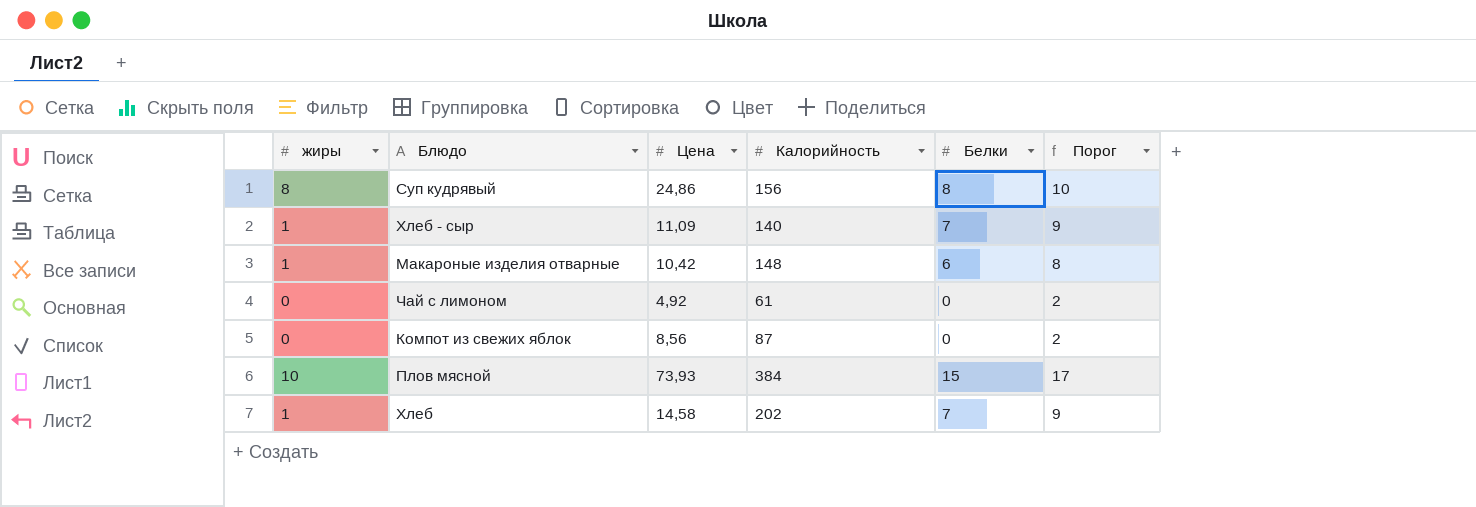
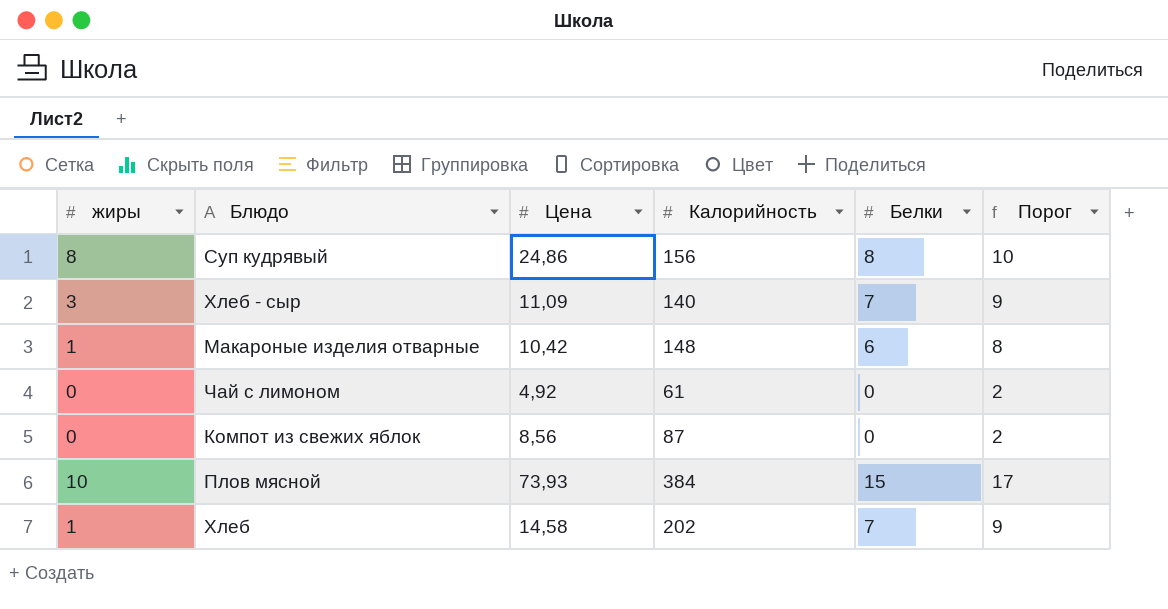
Хлеб - сыр | жиры: 1 -> 3

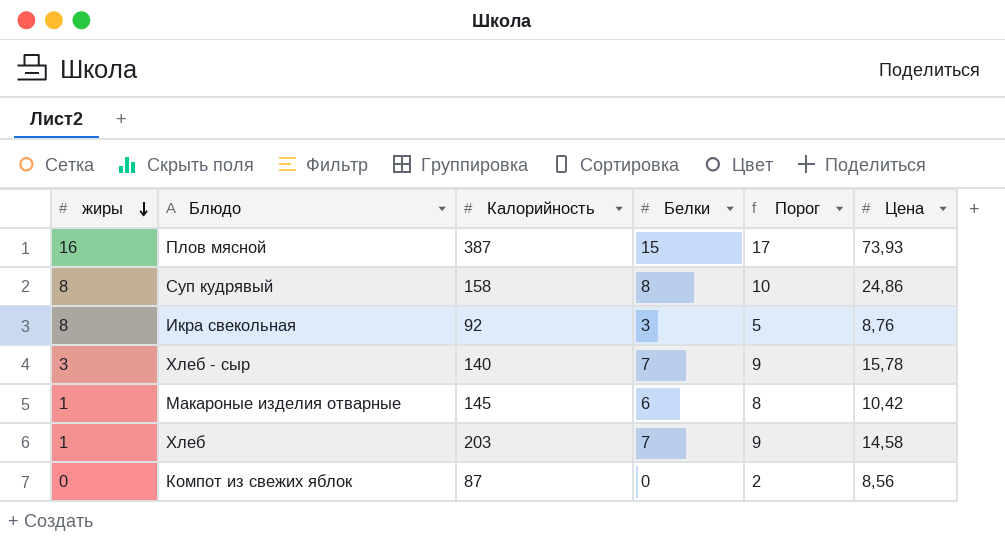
row order: none -> жиры descending
column Цена | position: 3 -> 6
row Чай с лимоном: 0 | 4,92 | 61 | 0 | 2 -> none
Плов мясной | жиры: 10 -> 16
Плов мясной | Калорийность: 384 -> 387
Суп кудрявый | Калорийность: 156 -> 158
row Икра свекольная: none -> 8 | 92 | 3 | 5 | 8,76
Хлеб - сыр | Цена: 11,09 -> 15,78
Макароные изделия отварные | Калорийность: 148 -> 145
Хлеб | Калорийность: 202 -> 203

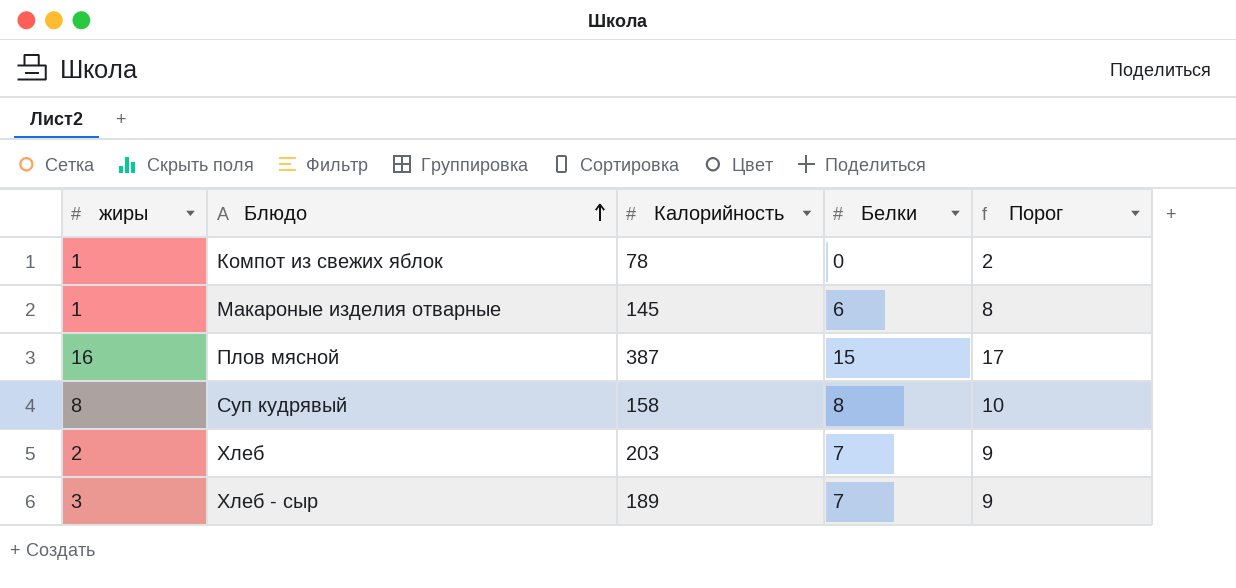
row order: жиры descending -> Блюдо ascending
column Цена | position: 6 -> none
row Икра свекольная: 8 | 92 | 3 | 5 | 8,76 -> none
Компот из свежих яблок | жиры: 0 -> 1
Компот из свежих яблок | Калорийность: 87 -> 78
Хлеб | жиры: 1 -> 2
Хлеб - сыр | Калорийность: 140 -> 189

